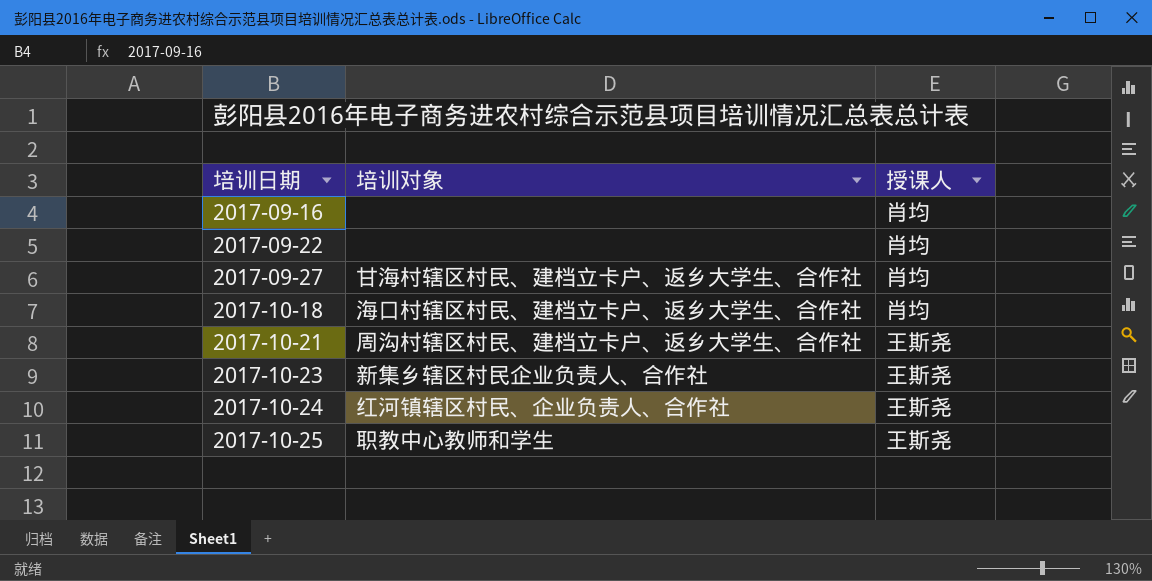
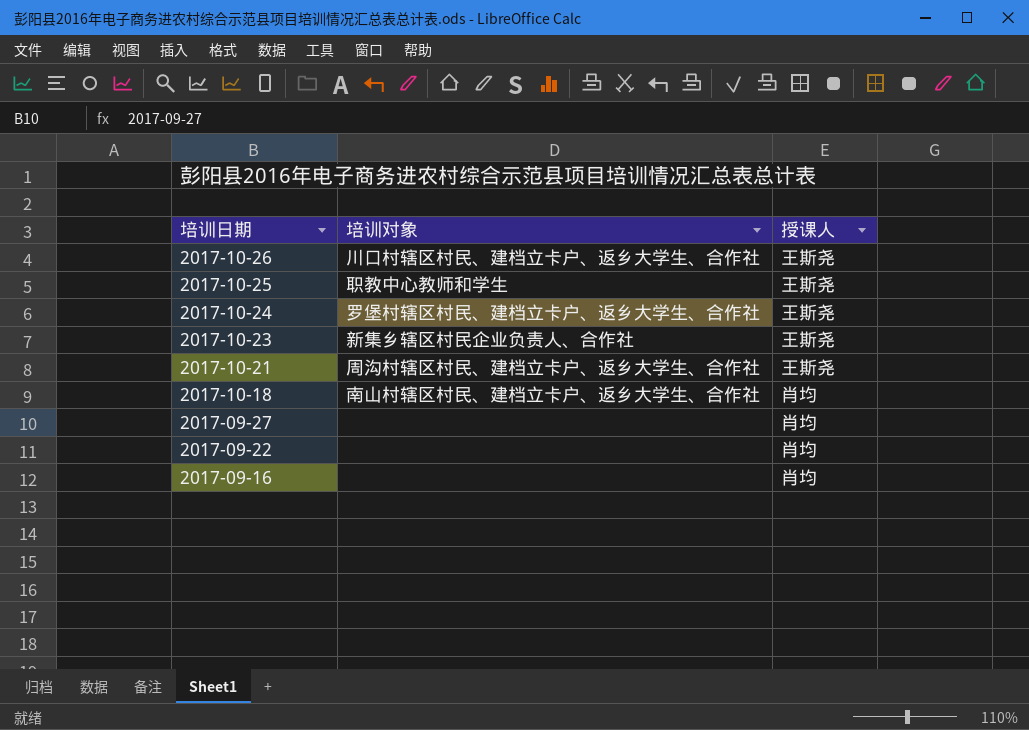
row order: 培训日期 ascending -> 培训日期 descending
row 2017-10-26: none -> 川口村辖区村民、建档立卡户、返乡大学生、合作社 | 王斯尧
2017-10-24 | 培训对象: 红河镇辖区村民、企业负责人、合作社 -> 罗堡村辖区村民、建档立卡户、返乡大学生、合作社
2017-10-18 | 培训对象: 海口村辖区村民、建档立卡户、返乡大学生、合作社 -> 南山村辖区村民、建档立卡户、返乡大学生、合作社
2017-09-27 | 培训对象: 甘海村辖区村民、建档立卡户、返乡大学生、合作社 -> none

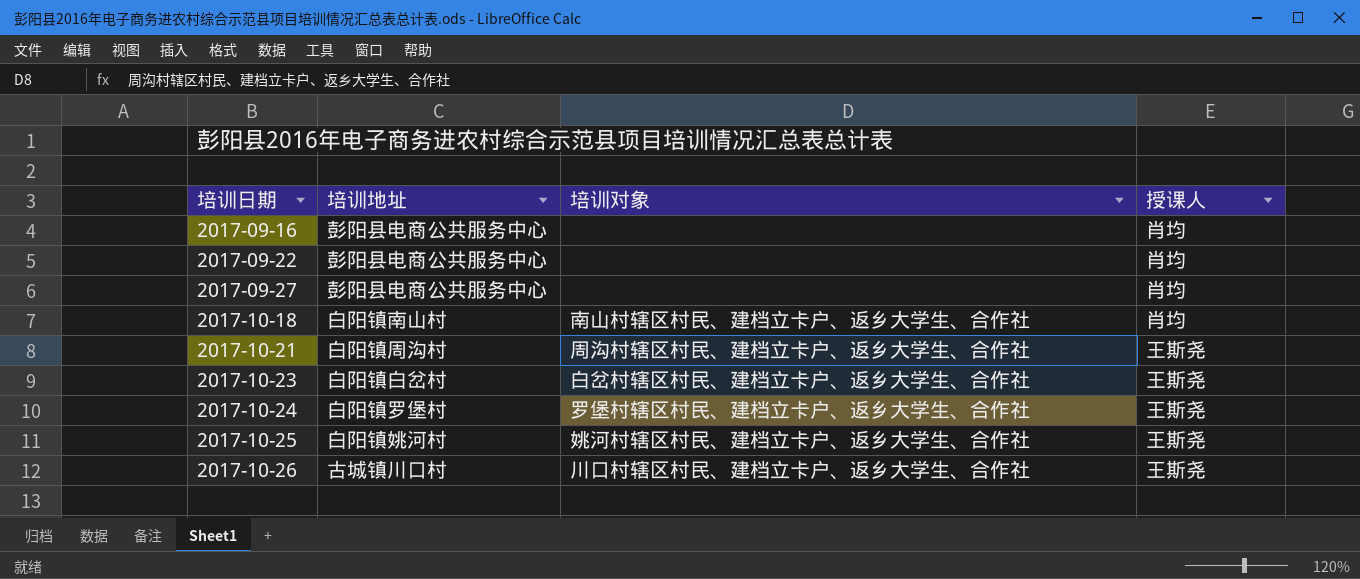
row order: 培训日期 descending -> 培训日期 ascending
column 培训地址 | position: none -> 2
2017-10-23 | 培训对象: 新集乡辖区村民企业负责人、合作社 -> 白岔村辖区村民、建档立卡户、返乡大学生、合作社
2017-10-25 | 培训对象: 职教中心教师和学生 -> 姚河村辖区村民、建档立卡户、返乡大学生、合作社

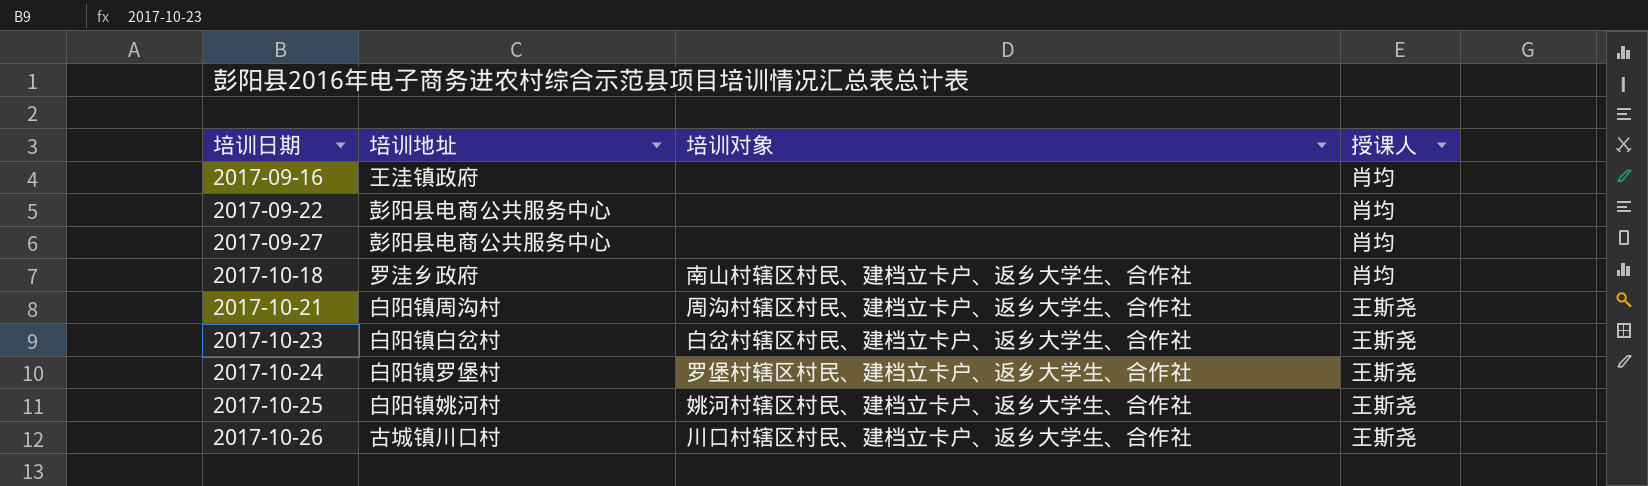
2017-09-16 | 培训地址: 彭阳县电商公共服务中心 -> 王洼镇政府
2017-10-18 | 培训地址: 白阳镇南山村 -> 罗洼乡政府

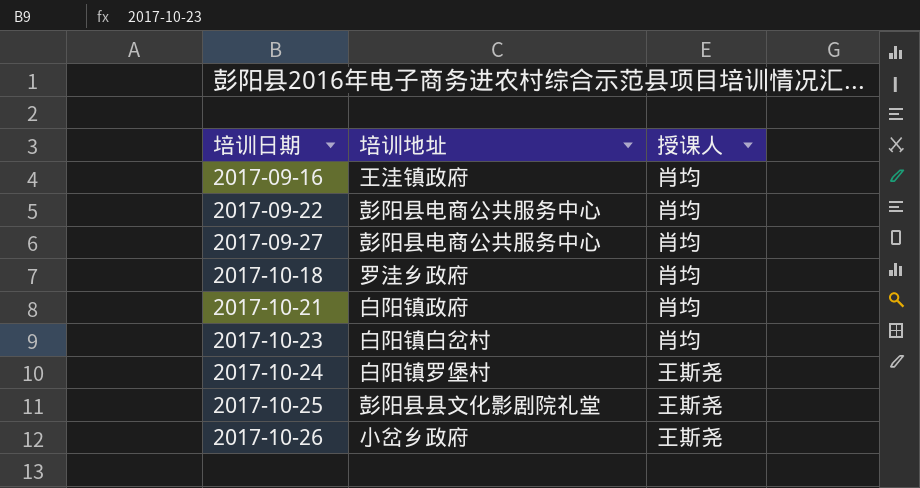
column 培训对象 | position: 3 -> none
2017-10-21 | 培训地址: 白阳镇周沟村 -> 白阳镇政府
2017-10-21 | 授课人: 王斯尧 -> 肖均
2017-10-23 | 授课人: 王斯尧 -> 肖均
2017-10-25 | 培训地址: 白阳镇姚河村 -> 彭阳县县文化影剧院礼堂
2017-10-26 | 培训地址: 古城镇川口村 -> 小岔乡政府

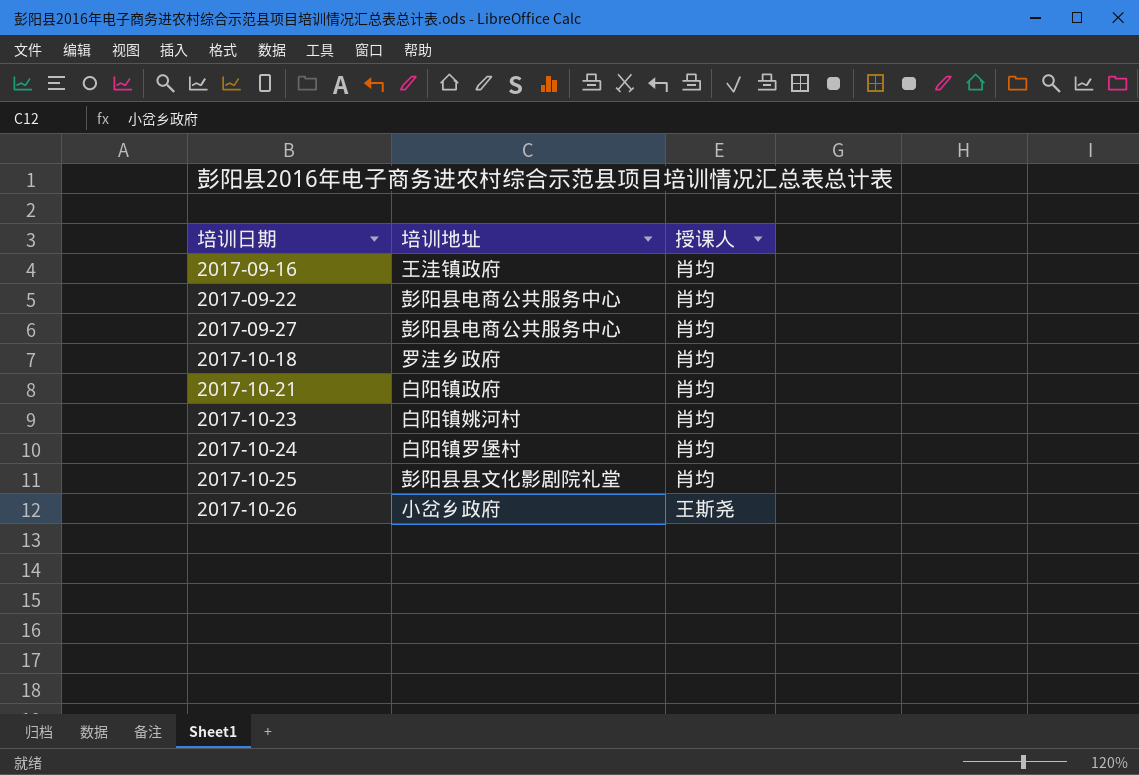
2017-10-23 | 培训地址: 白阳镇白岔村 -> 白阳镇姚河村
2017-10-24 | 授课人: 王斯尧 -> 肖均
2017-10-25 | 授课人: 王斯尧 -> 肖均

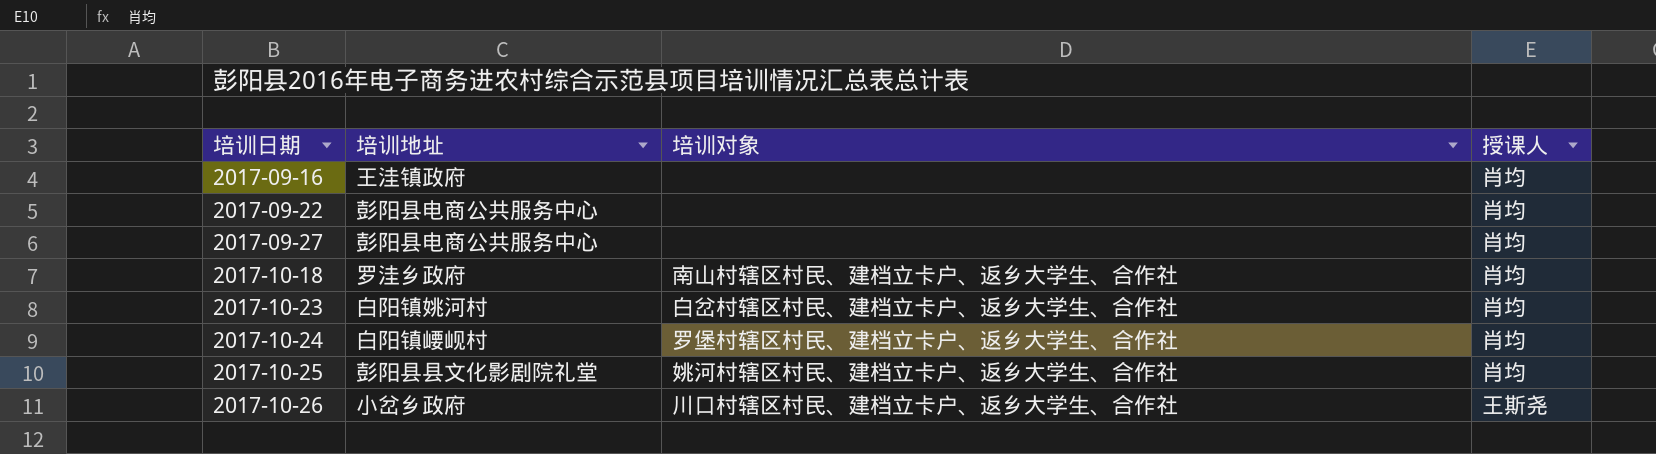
column 培训对象 | position: none -> 3
row 2017-10-21: 白阳镇政府 | 肖均 -> none
2017-10-24 | 培训地址: 白阳镇罗堡村 -> 白阳镇崾岘村

